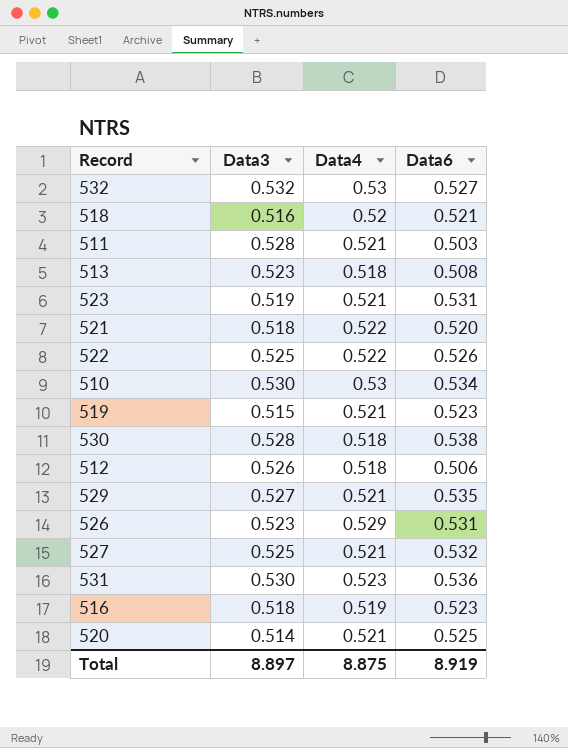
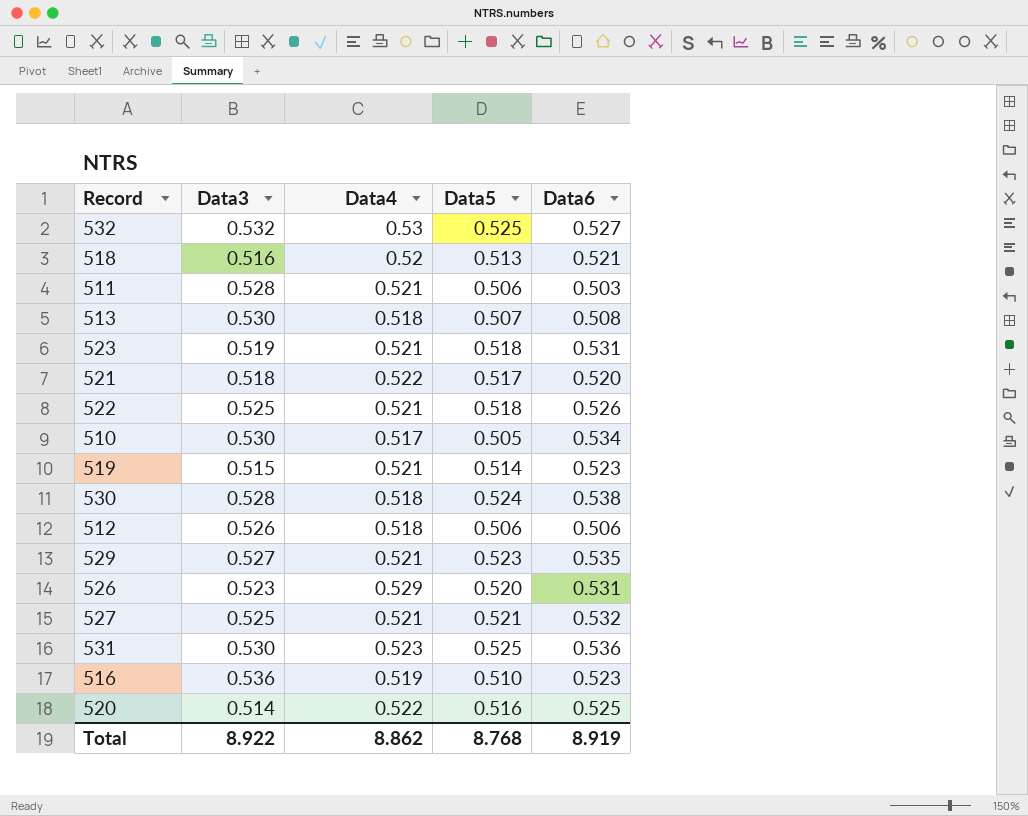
column Data5 | position: none -> 4
513 | Data3: 0.523 -> 0.530
522 | Data4: 0.522 -> 0.521
510 | Data4: 0.53 -> 0.517
516 | Data3: 0.518 -> 0.536
520 | Data4: 0.521 -> 0.522
Total | Data3: 8.897 -> 8.922
Total | Data4: 8.875 -> 8.862

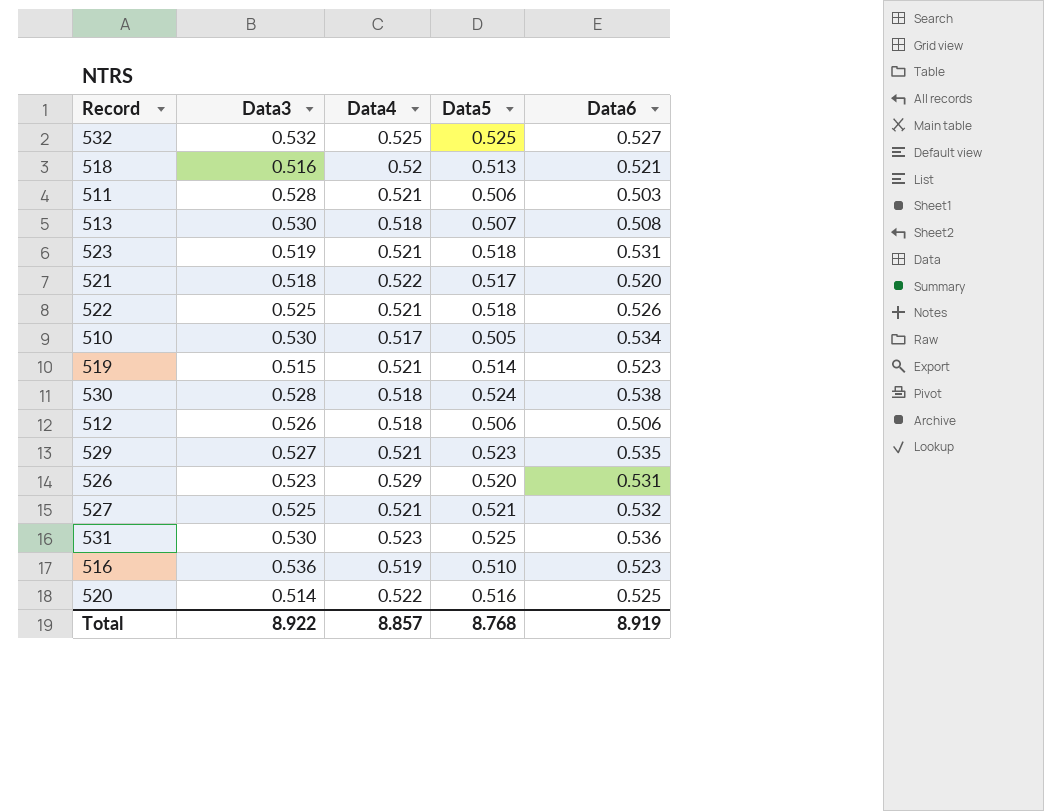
532 | Data4: 0.53 -> 0.525
Total | Data4: 8.862 -> 8.857

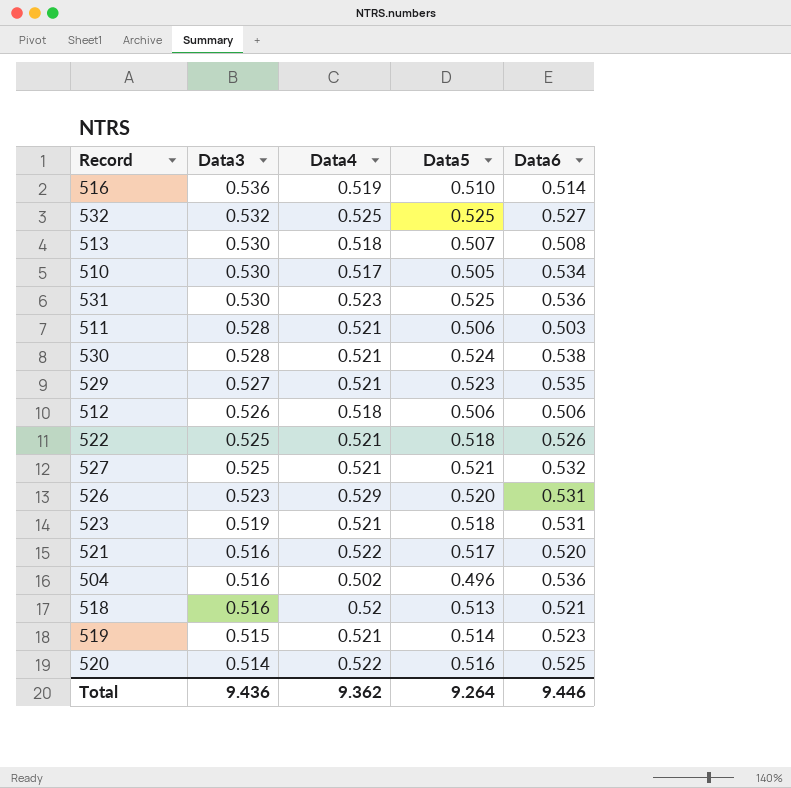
row order: none -> Data3 descending
516 | Data6: 0.523 -> 0.514
530 | Data4: 0.518 -> 0.521
521 | Data3: 0.518 -> 0.516
row 504: none -> 0.516 | 0.502 | 0.496 | 0.536
Total | Data3: 8.922 -> 9.436
Total | Data4: 8.857 -> 9.362
Total | Data5: 8.768 -> 9.264
Total | Data6: 8.919 -> 9.446

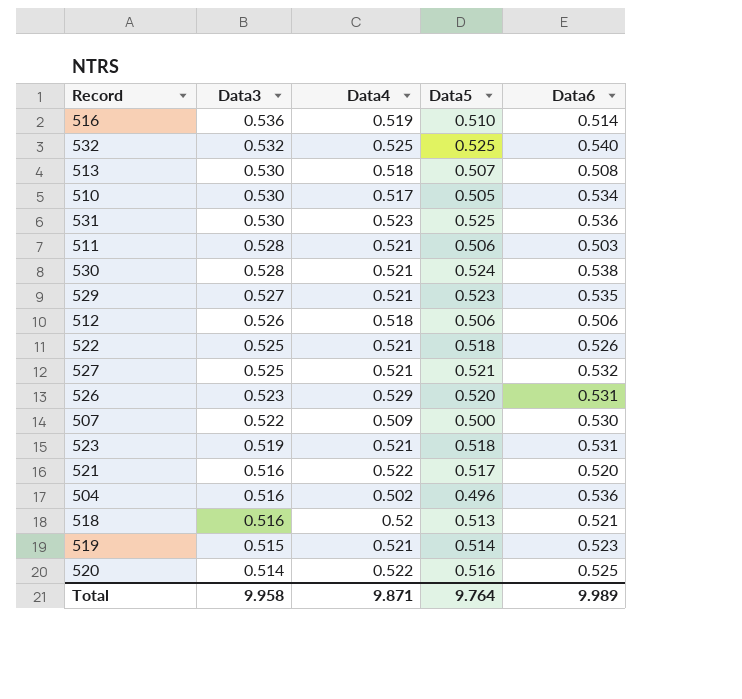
532 | Data6: 0.527 -> 0.540
row 507: none -> 0.522 | 0.509 | 0.500 | 0.530
Total | Data3: 9.436 -> 9.958
Total | Data4: 9.362 -> 9.871
Total | Data5: 9.264 -> 9.764
Total | Data6: 9.446 -> 9.989

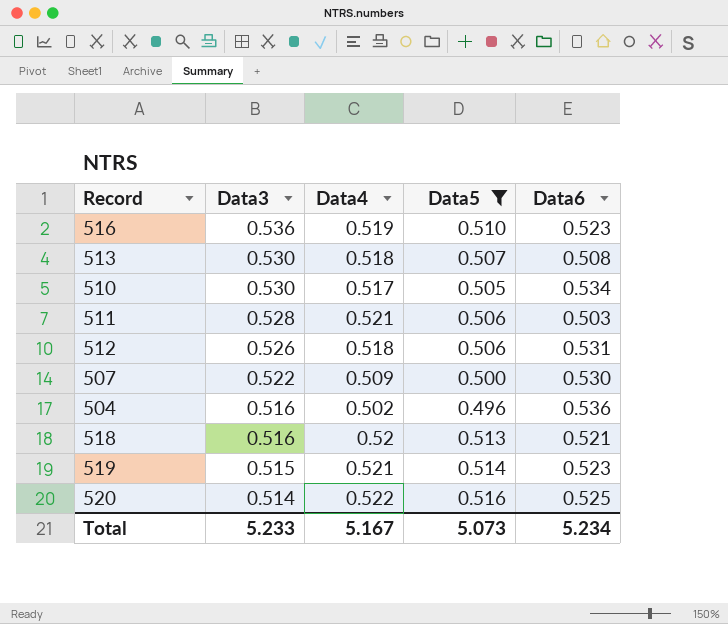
filter: none -> Data5 <= 0.516
516 | Data6: 0.514 -> 0.523
512 | Data6: 0.506 -> 0.531
Total | Data3: 9.958 -> 5.233
Total | Data4: 9.871 -> 5.167
Total | Data5: 9.764 -> 5.073
Total | Data6: 9.989 -> 5.234

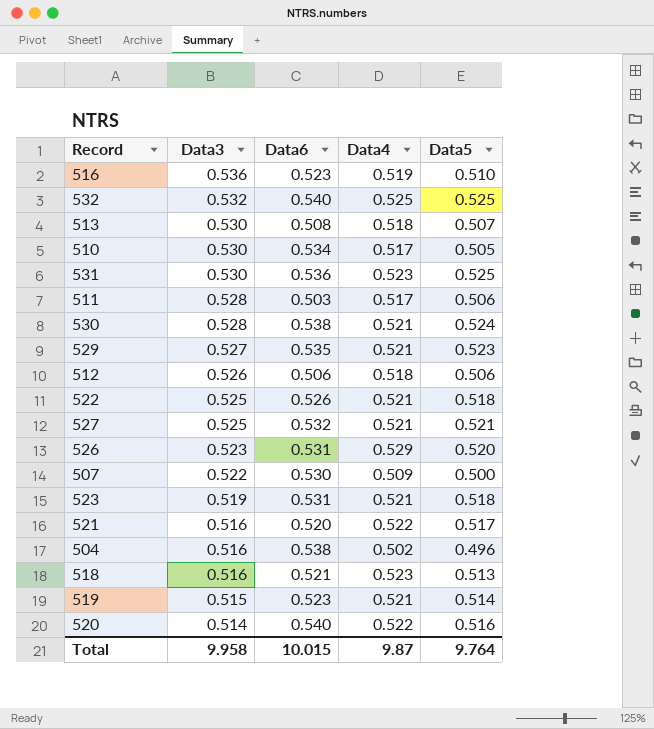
filter: Data5 <= 0.516 -> none
column Data6 | position: 5 -> 3
511 | Data4: 0.521 -> 0.517
512 | Data6: 0.531 -> 0.506
504 | Data6: 0.536 -> 0.538
518 | Data4: 0.52 -> 0.523
520 | Data6: 0.525 -> 0.540
Total | Data3: 5.233 -> 9.958
Total | Data6: 5.234 -> 10.015
Total | Data4: 5.167 -> 9.87
Total | Data5: 5.073 -> 9.764

